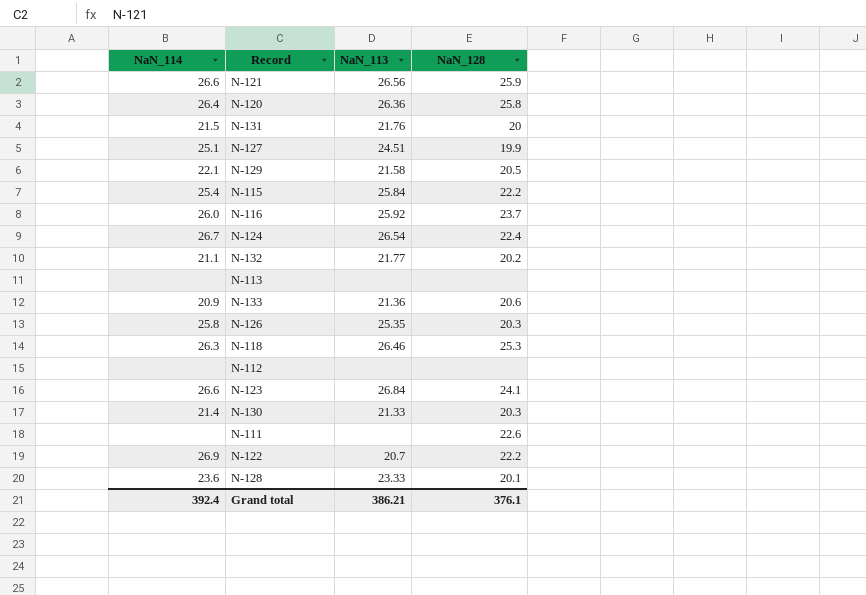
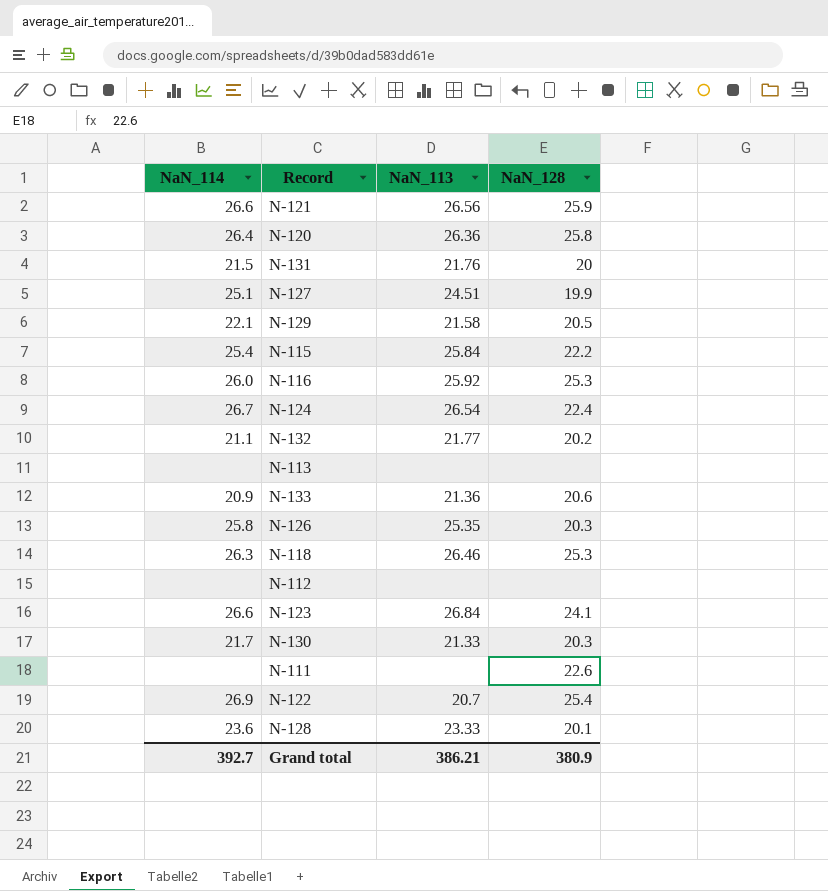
N-116 | NaN_128: 23.7 -> 25.3
N-130 | NaN_114: 21.4 -> 21.7
N-122 | NaN_128: 22.2 -> 25.4
Grand total | NaN_114: 392.4 -> 392.7
Grand total | NaN_128: 376.1 -> 380.9

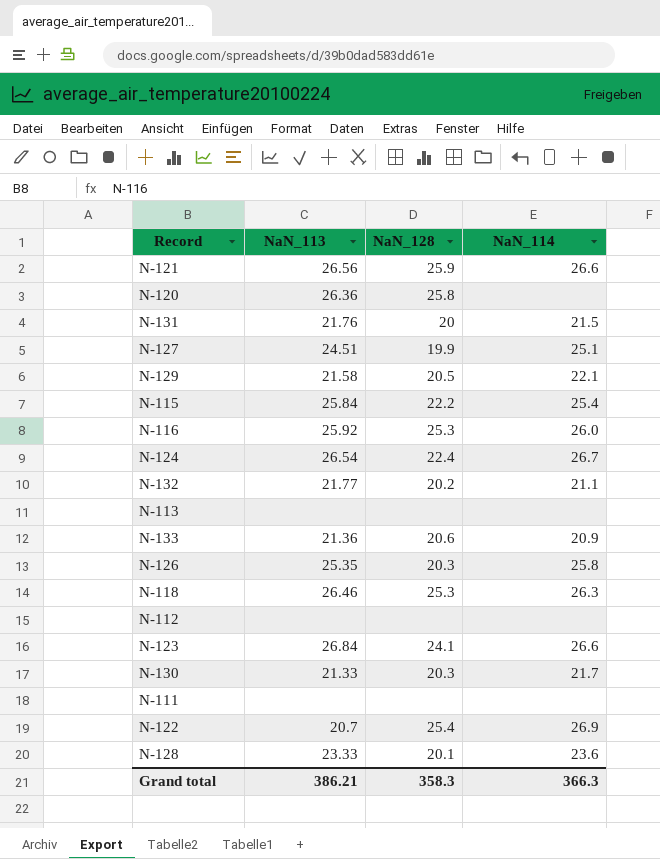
column NaN_114 | position: 1 -> 4
N-120 | NaN_114: 26.4 -> none
N-111 | NaN_128: 22.6 -> none
Grand total | NaN_128: 380.9 -> 358.3
Grand total | NaN_114: 392.7 -> 366.3

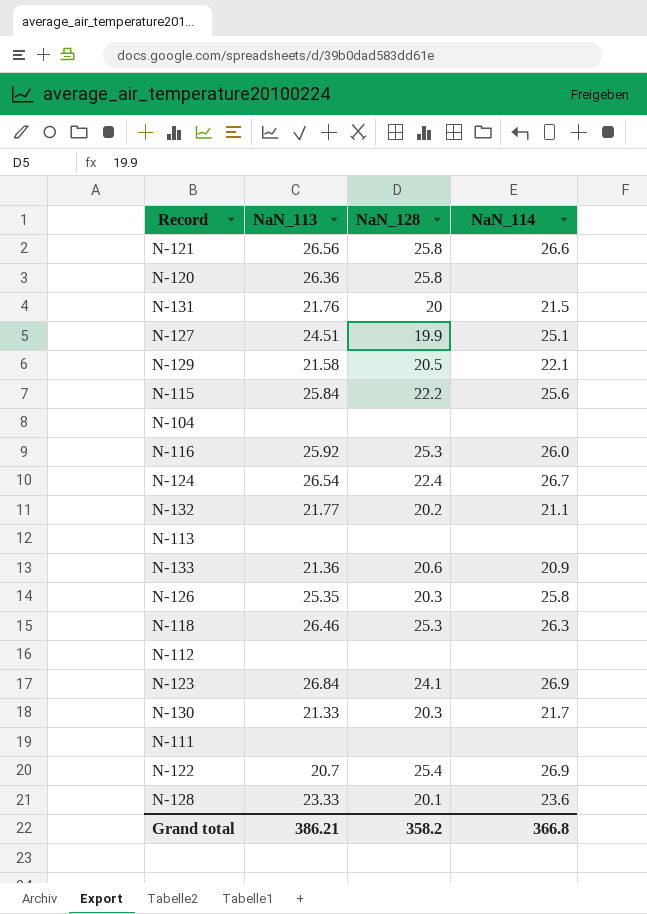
N-121 | NaN_128: 25.9 -> 25.8
N-115 | NaN_114: 25.4 -> 25.6
row N-104: none -> none | none | none
N-123 | NaN_114: 26.6 -> 26.9
Grand total | NaN_128: 358.3 -> 358.2
Grand total | NaN_114: 366.3 -> 366.8

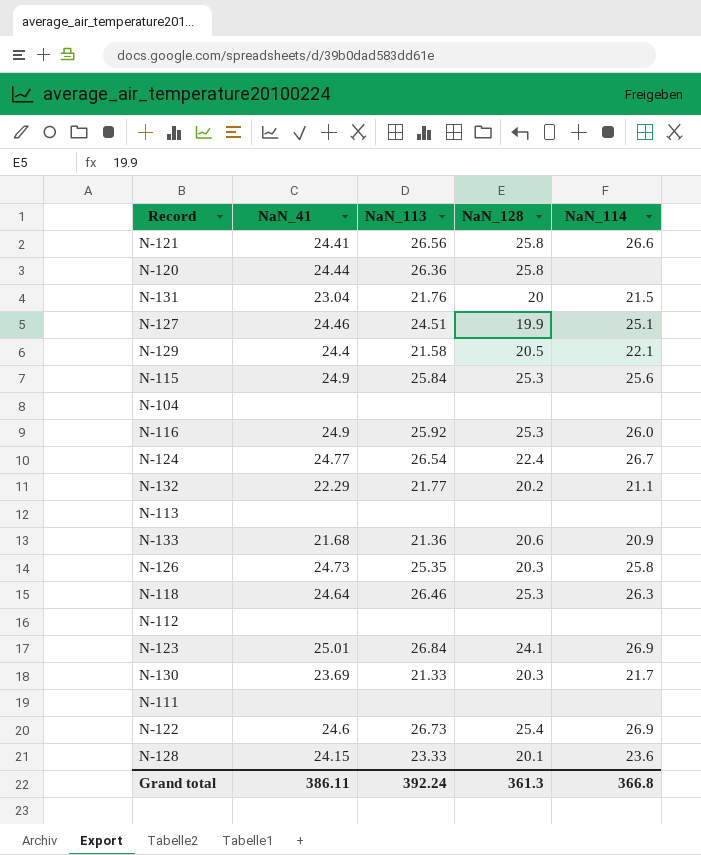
column NaN_41 | position: none -> 2
N-115 | NaN_128: 22.2 -> 25.3
N-122 | NaN_113: 20.7 -> 26.73
Grand total | NaN_113: 386.21 -> 392.24
Grand total | NaN_128: 358.2 -> 361.3

